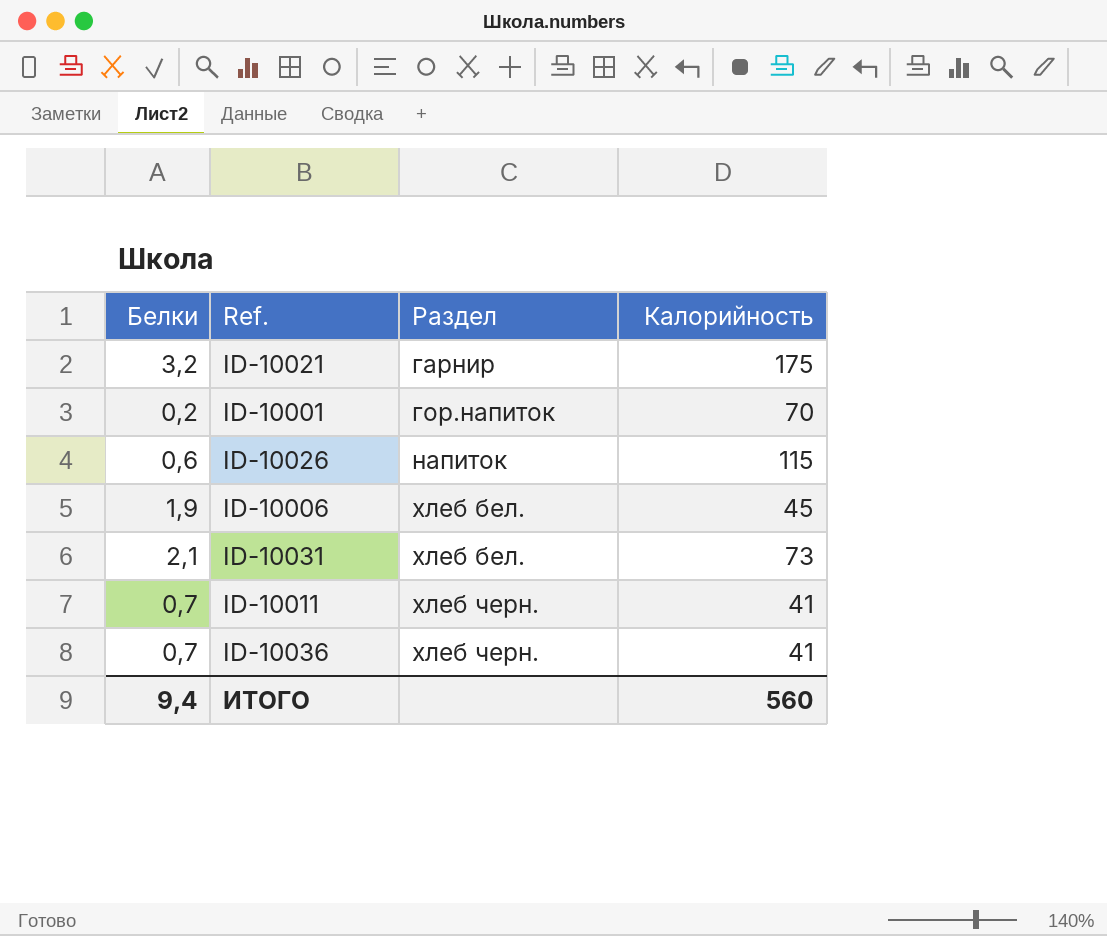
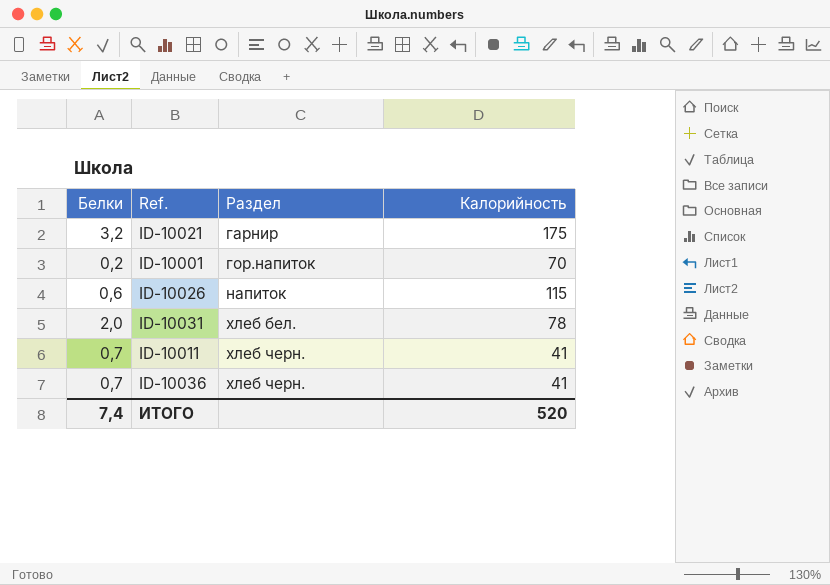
row ID-10006: 1,9 | хлеб бел. | 45 -> none
ID-10031 | Белки: 2,1 -> 2,0
ID-10031 | Калорийность: 73 -> 78
ИТОГО | Белки: 9,4 -> 7,4
ИТОГО | Калорийность: 560 -> 520

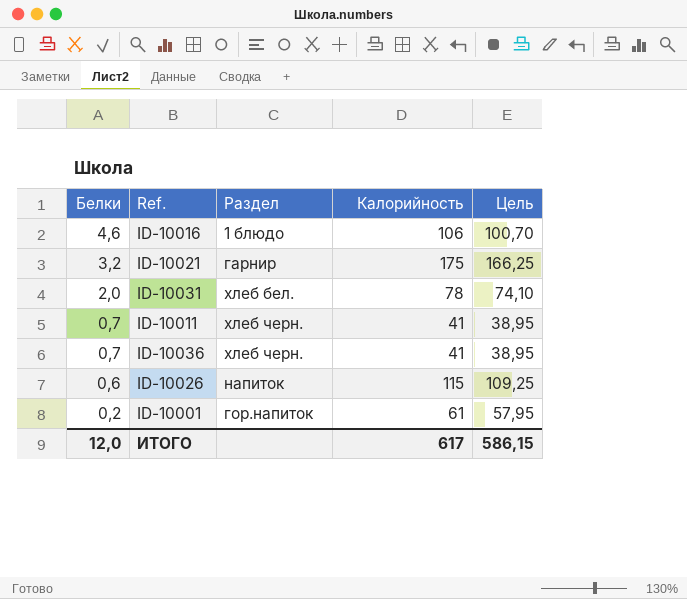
row order: Раздел ascending -> Белки descending
column Цель | formula: none -> [Калорийность] * 0,95
row ID-10016: none -> 4,6 | 1 блюдо | 106 | 100,70
ID-10001 | Калорийность: 70 -> 61
ИТОГО | Белки: 7,4 -> 12,0
ИТОГО | Калорийность: 520 -> 617

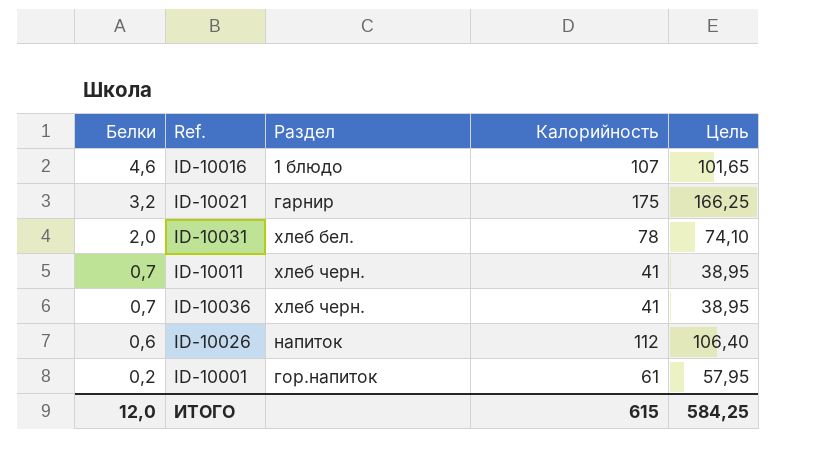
ID-10016 | Калорийность: 106 -> 107
ID-10016 | Цель: 100,70 -> 101,65
ID-10026 | Калорийность: 115 -> 112
ID-10026 | Цель: 109,25 -> 106,40
ИТОГО | Калорийность: 617 -> 615
ИТОГО | Цель: 586,15 -> 584,25

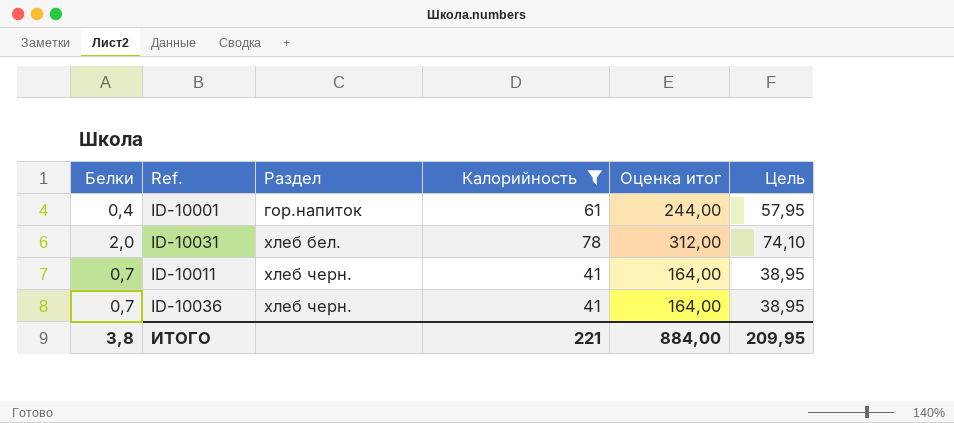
filter: none -> Калорийность <= 78
row order: Белки descending -> Раздел ascending
column Оценка итог | formula: none -> [Калорийность] * 4
ID-10001 | Белки: 0,2 -> 0,4
ИТОГО | Белки: 12,0 -> 3,8
ИТОГО | Калорийность: 615 -> 221
ИТОГО | Цель: 584,25 -> 209,95

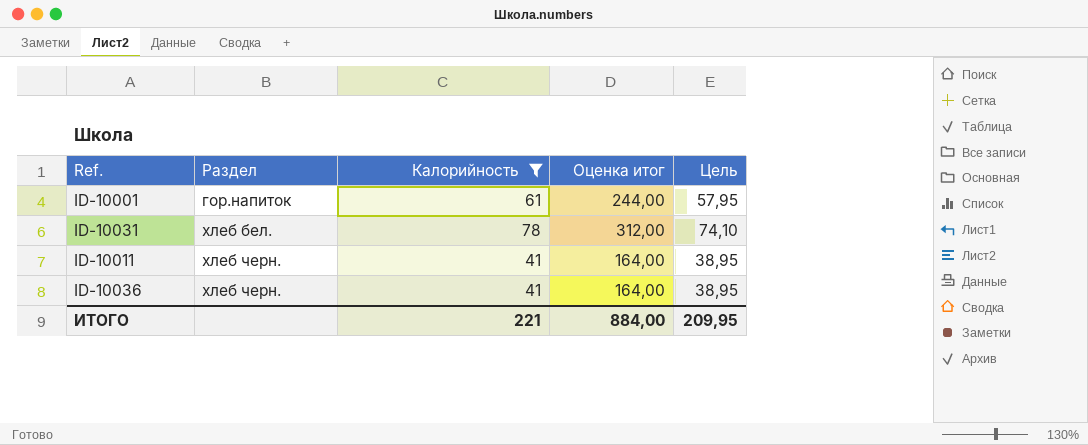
column Белки | position: 1 -> none

